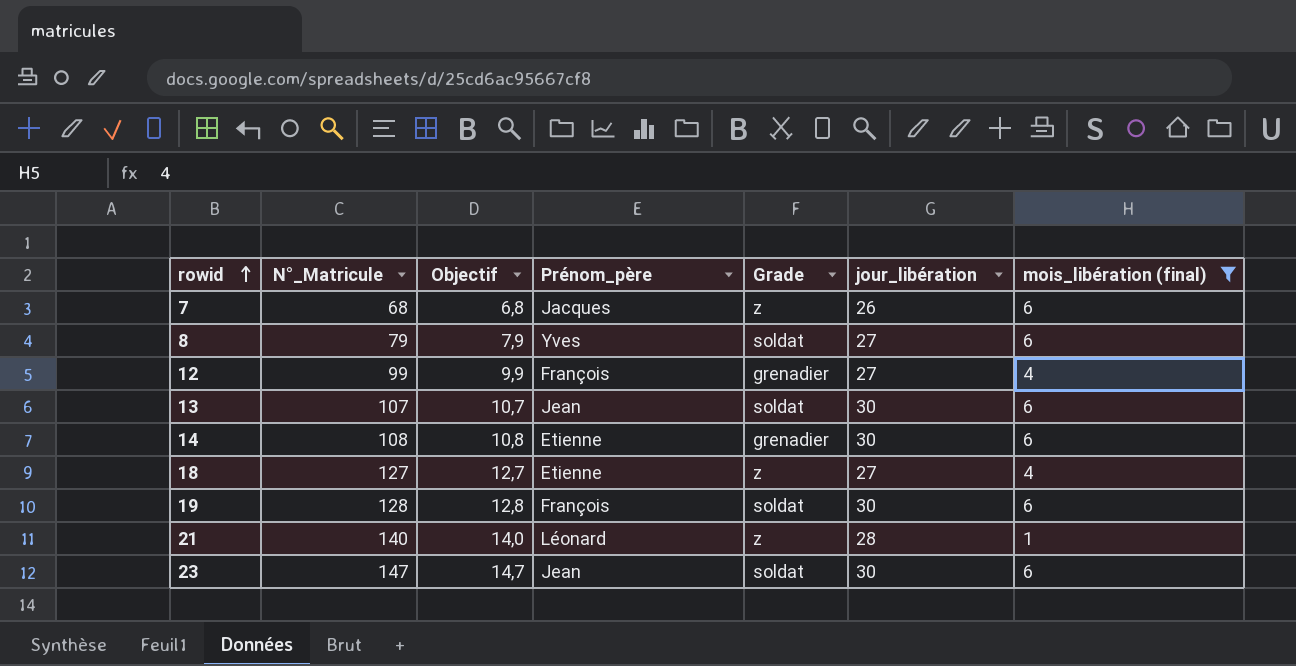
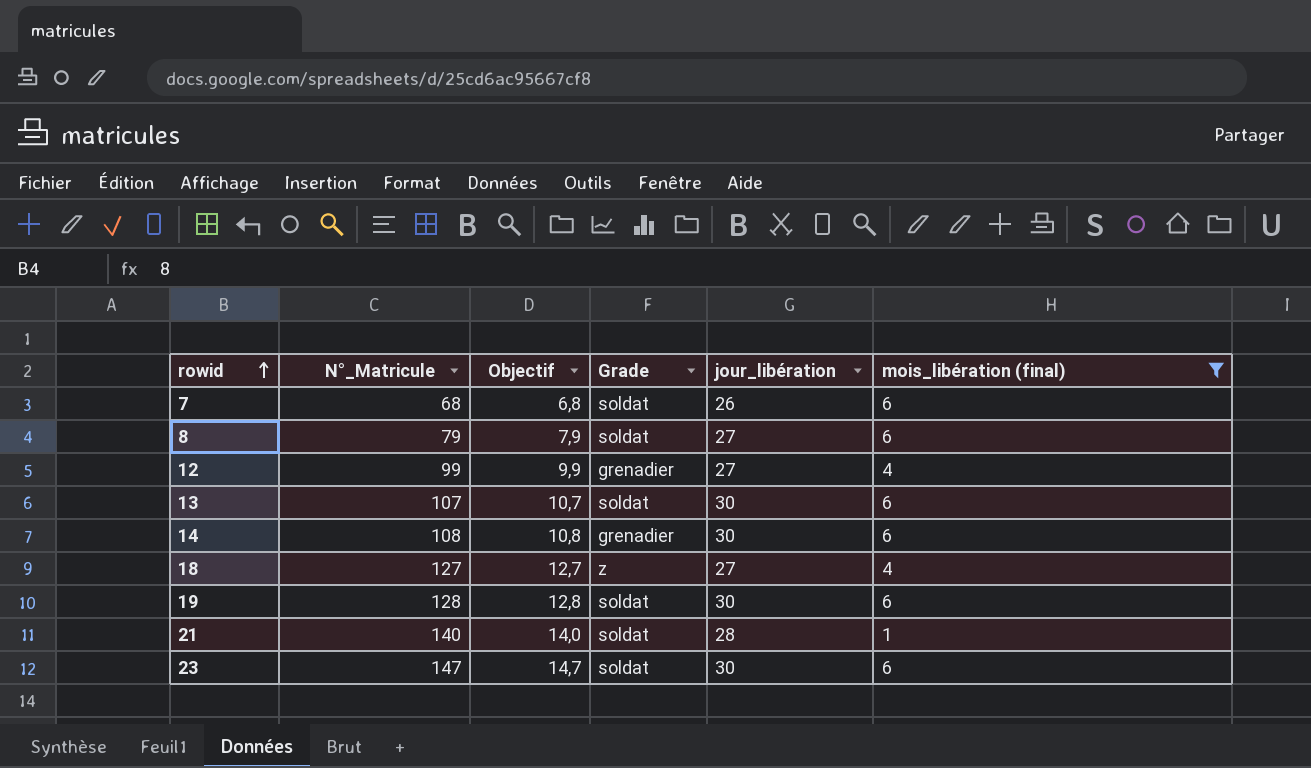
column Prénom_père | position: 4 -> none
7 | Grade: z -> soldat
21 | Grade: z -> soldat

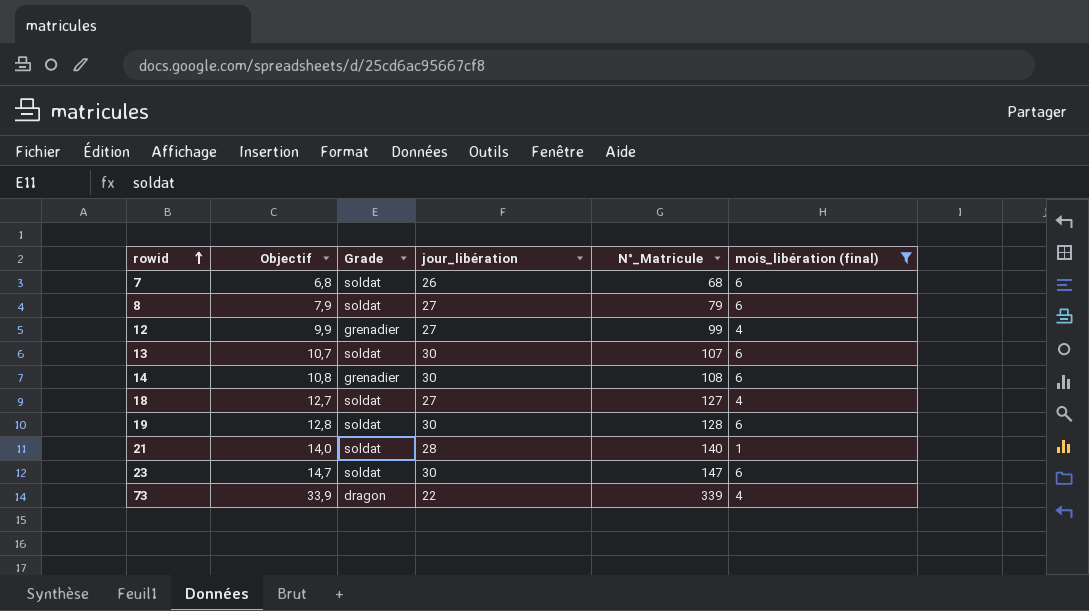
column N°_Matricule | position: 2 -> 5
18 | Grade: z -> soldat
row 73: none -> 33,9 | dragon | 22 | 339 | 4

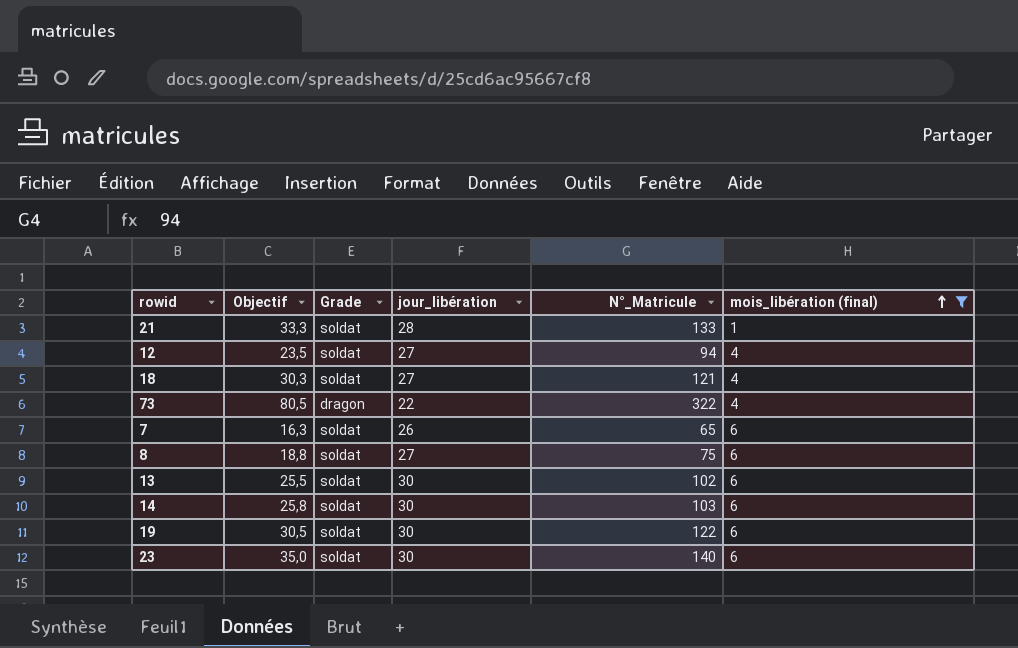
row order: rowid ascending -> mois_libération (final) ascending
column Objectif | formula: [N°_Matricule] * 0,1 -> [N°_Matricule] * 0,25
21 | N°_Matricule: 140 -> 133
12 | Grade: grenadier -> soldat
12 | N°_Matricule: 99 -> 94
18 | N°_Matricule: 127 -> 121
73 | N°_Matricule: 339 -> 322
7 | N°_Matricule: 68 -> 65
8 | N°_Matricule: 79 -> 75
13 | N°_Matricule: 107 -> 102
14 | Grade: grenadier -> soldat
14 | N°_Matricule: 108 -> 103
19 | N°_Matricule: 128 -> 122
23 | N°_Matricule: 147 -> 140

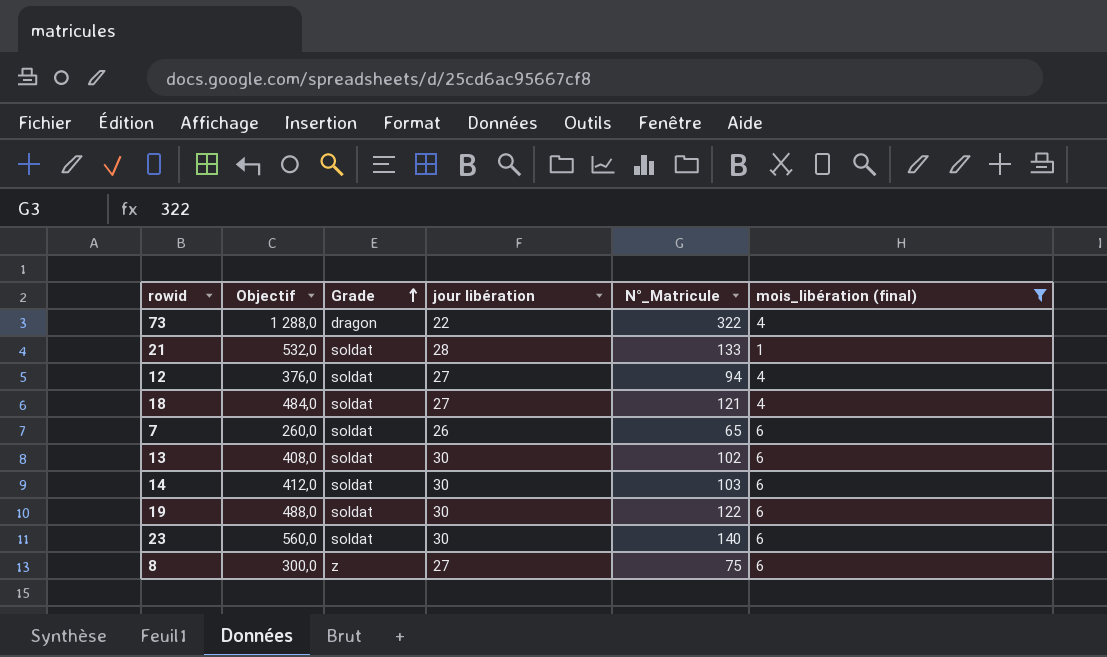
row order: mois_libération (final) ascending -> Grade ascending
column Objectif | formula: [N°_Matricule] * 0,25 -> [N°_Matricule] * 4
column name: jour_libération -> jour libération
8 | Grade: soldat -> z

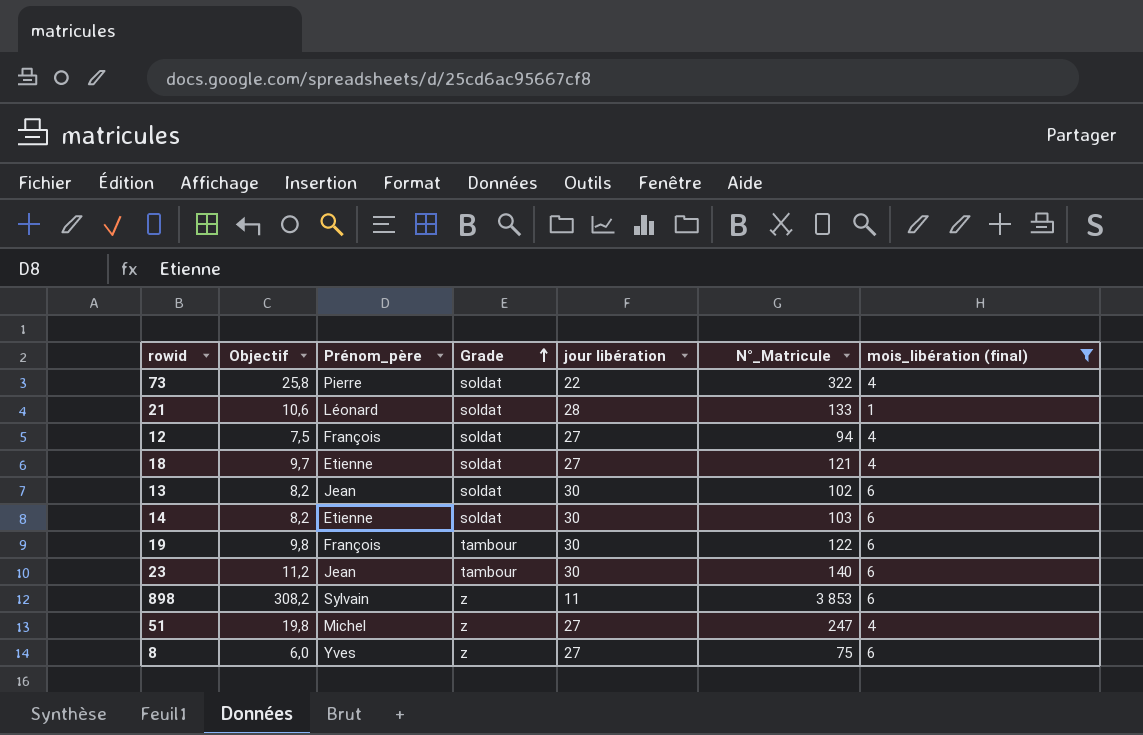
column Objectif | formula: [N°_Matricule] * 4 -> [N°_Matricule] * 0,08
column Prénom_père | position: none -> 3
row 7: 260,0 | soldat | 26 | 65 | 6 -> none
73 | Grade: dragon -> soldat
19 | Grade: soldat -> tambour
23 | Grade: soldat -> tambour
row 898: none -> 308,2 | Sylvain | z | 11 | 3 853 | 6
row 51: none -> 19,8 | Michel | z | 27 | 247 | 4

